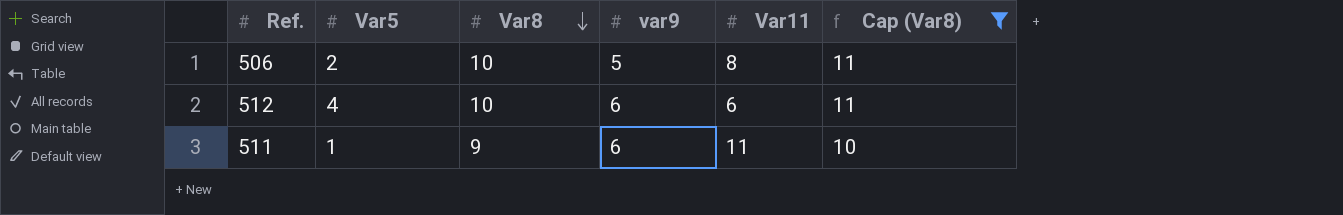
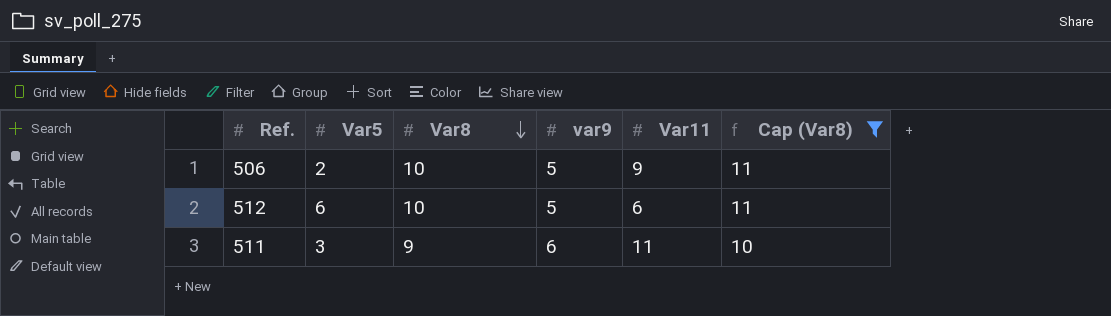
506 | Var11: 8 -> 9
512 | Var5: 4 -> 6
512 | var9: 6 -> 5
511 | Var5: 1 -> 3

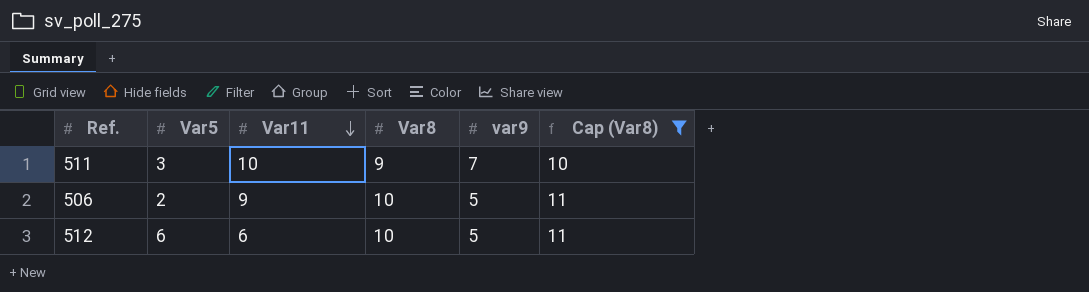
row order: Var8 descending -> Var11 descending
column Var11 | position: 5 -> 3
511 | Var11: 11 -> 10
511 | var9: 6 -> 7

